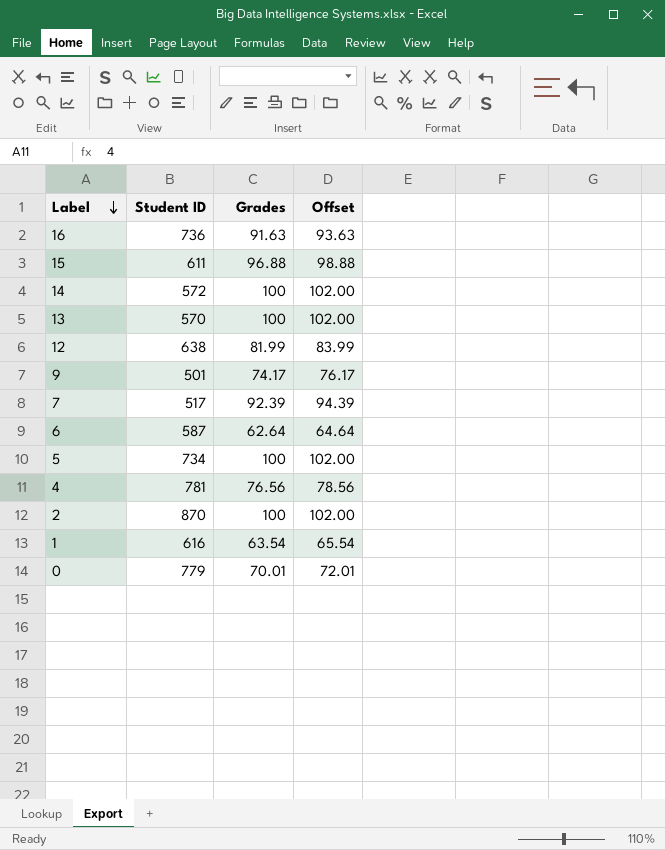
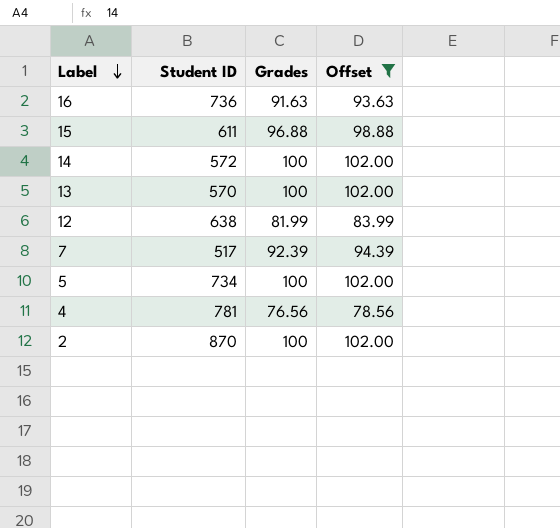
filter: none -> Offset >= 78.56

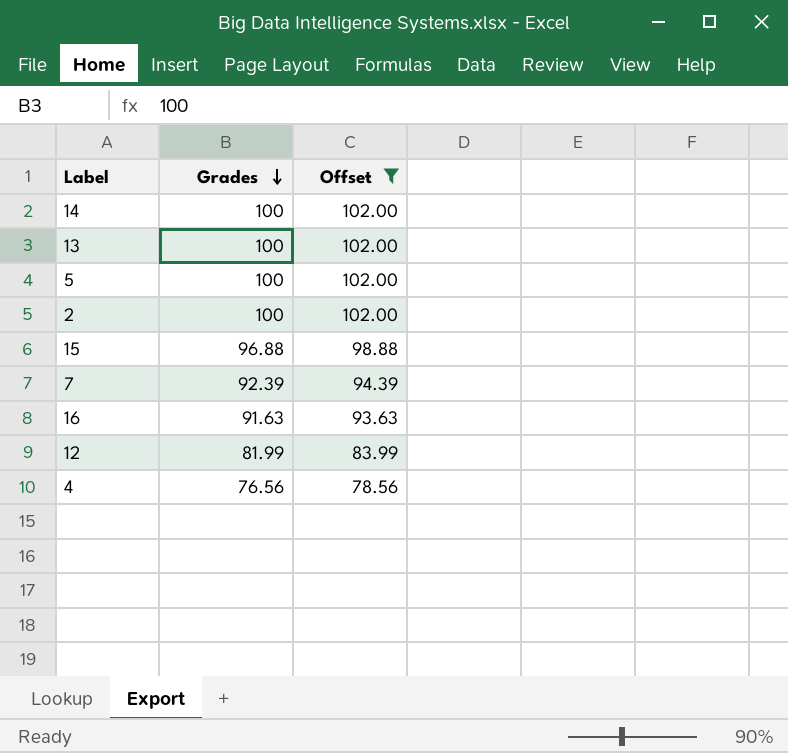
row order: Label descending -> Grades descending
column Student ID | position: 2 -> none

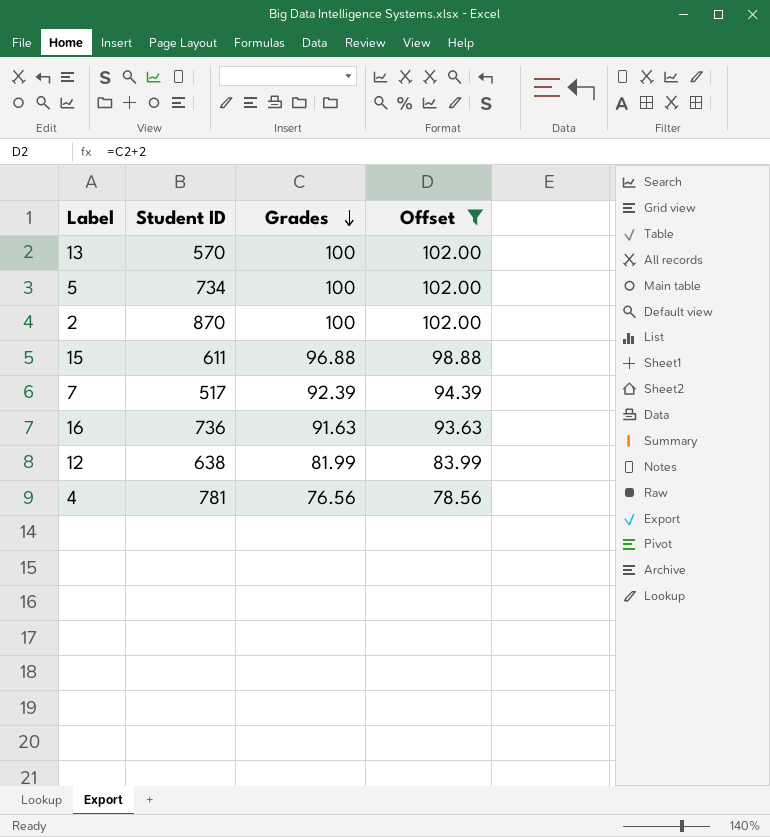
column Student ID | position: none -> 2
row 14: 100 | 102.00 -> none

